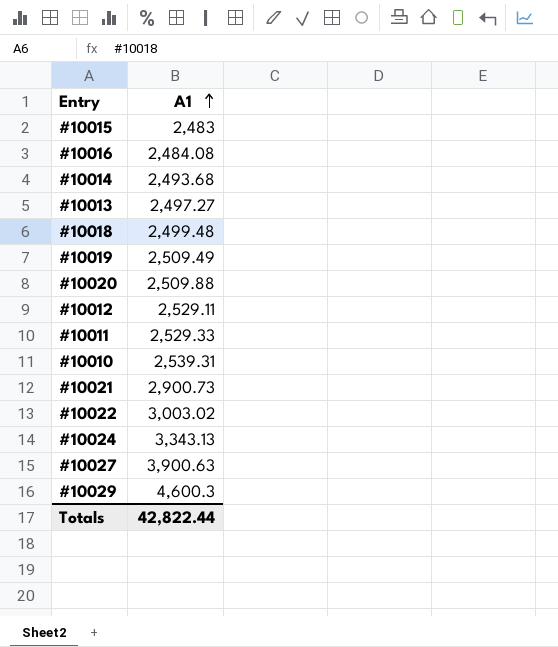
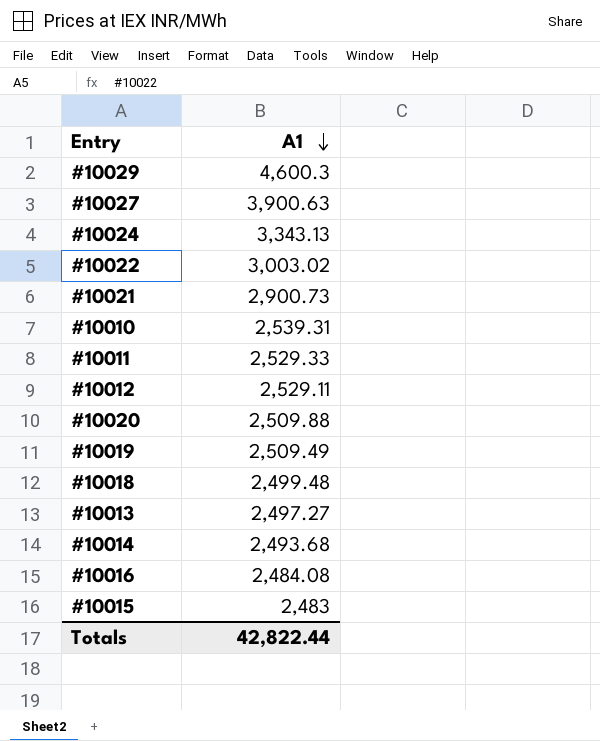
row order: A1 ascending -> A1 descending

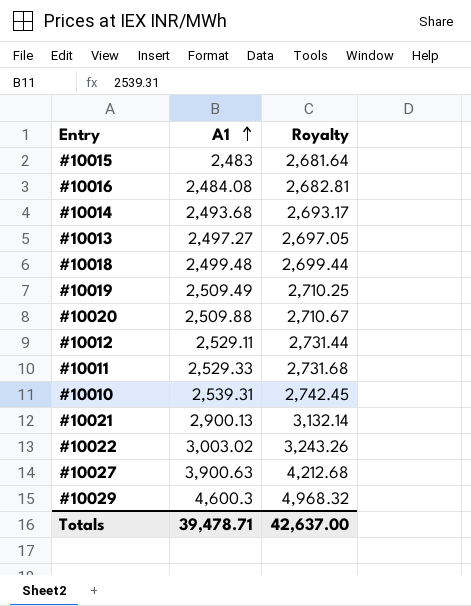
row order: A1 descending -> A1 ascending
column Royalty | formula: none -> [A1] * 1.08
row #10024: 3,343.13 -> none
#10021 | A1: 2,900.73 -> 2,900.13
Totals | A1: 42,822.44 -> 39,478.71

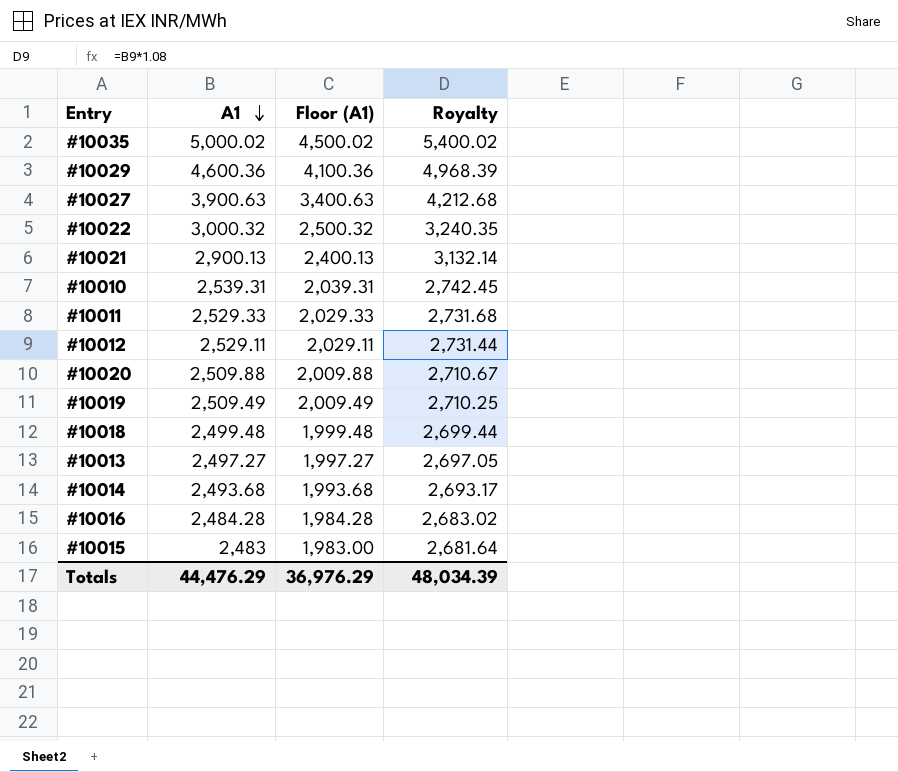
row order: A1 ascending -> A1 descending
column Floor (A1) | formula: none -> [A1] - 500
row #10035: none -> 5,000.02 | 4,500.02 | 5,400.02
#10029 | A1: 4,600.3 -> 4,600.36
#10029 | Royalty: 4,968.32 -> 4,968.39
#10022 | A1: 3,003.02 -> 3,000.32
#10022 | Royalty: 3,243.26 -> 3,240.35
#10016 | A1: 2,484.08 -> 2,484.28
#10016 | Royalty: 2,682.81 -> 2,683.02
Totals | A1: 39,478.71 -> 44,476.29
Totals | Royalty: 42,637.00 -> 48,034.39

